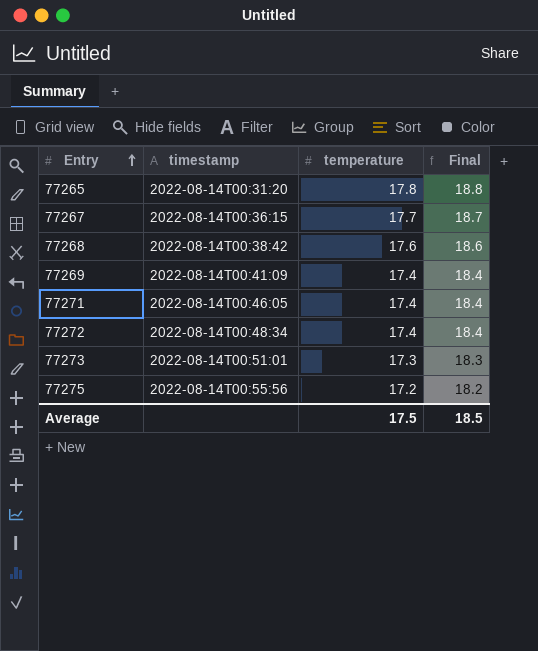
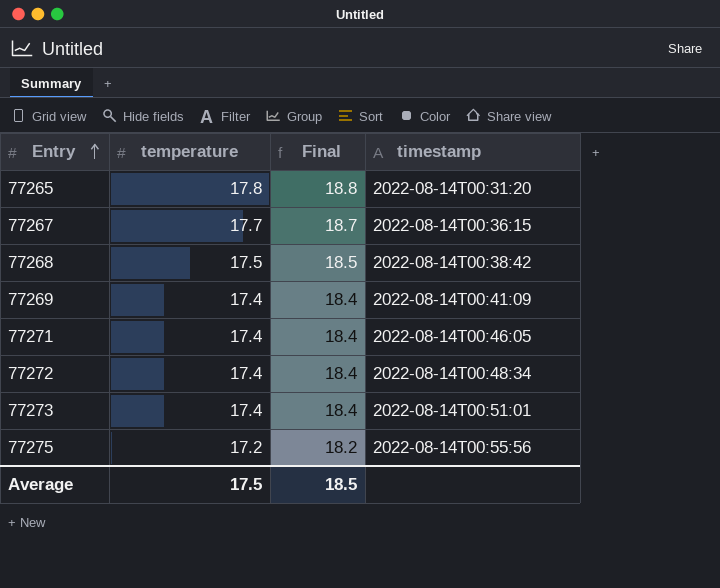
column timestamp | position: 2 -> 4
77268 | temperature: 17.6 -> 17.5
77268 | Final: 18.6 -> 18.5
77273 | temperature: 17.3 -> 17.4
77273 | Final: 18.3 -> 18.4

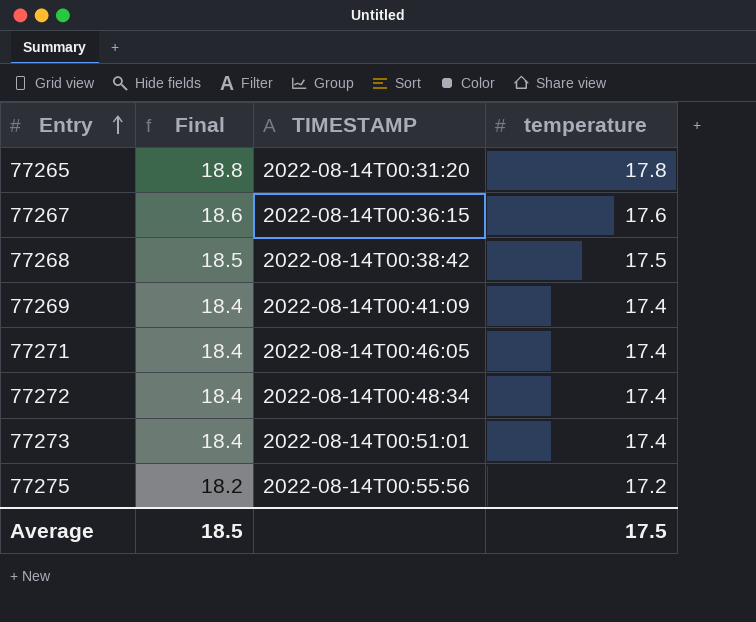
column name: timestamp -> TIMESTAMP
column temperature | position: 2 -> 4
77267 | Final: 18.7 -> 18.6
77267 | temperature: 17.7 -> 17.6

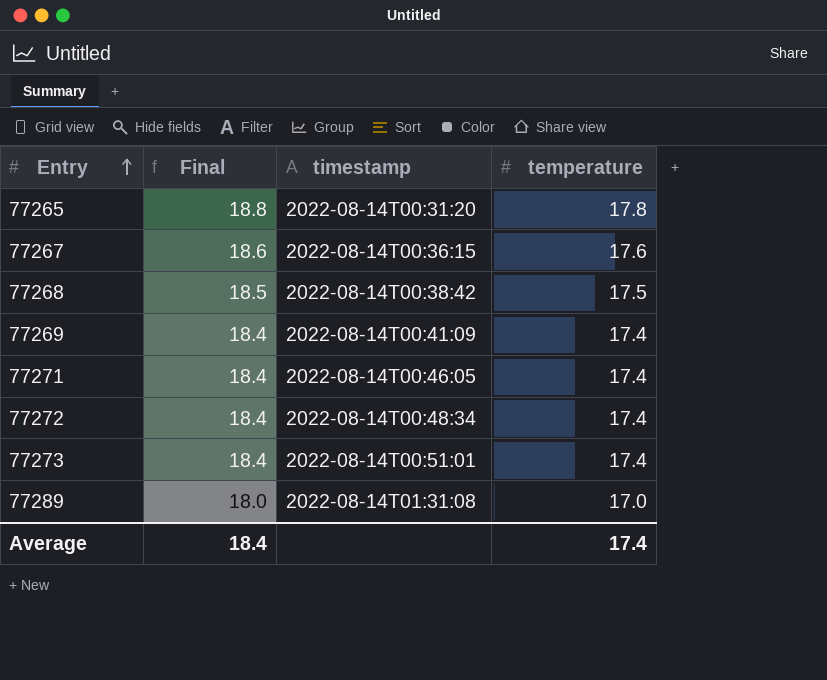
column name: TIMESTAMP -> timestamp
row 77275: 18.2 | 2022-08-14T00:55:56 | 17.2 -> none
row 77289: none -> 18.0 | 2022-08-14T01:31:08 | 17.0
Average | Final: 18.5 -> 18.4
Average | temperature: 17.5 -> 17.4

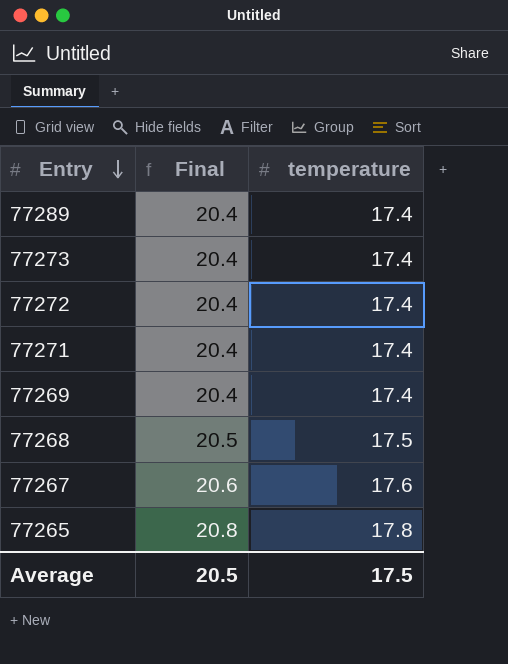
row order: Entry ascending -> Entry descending
column timestamp | position: 3 -> none
column Final | formula: [temperature] + 1 -> [temperature] + 3
77289 | temperature: 17.0 -> 17.4
Average | Final: 18.4 -> 20.5
Average | temperature: 17.4 -> 17.5

